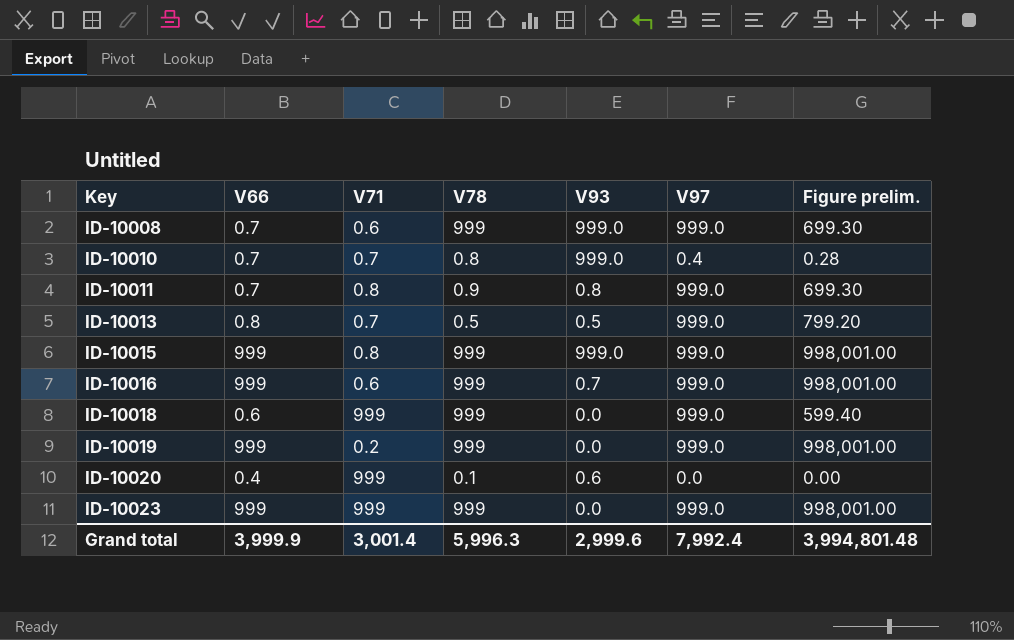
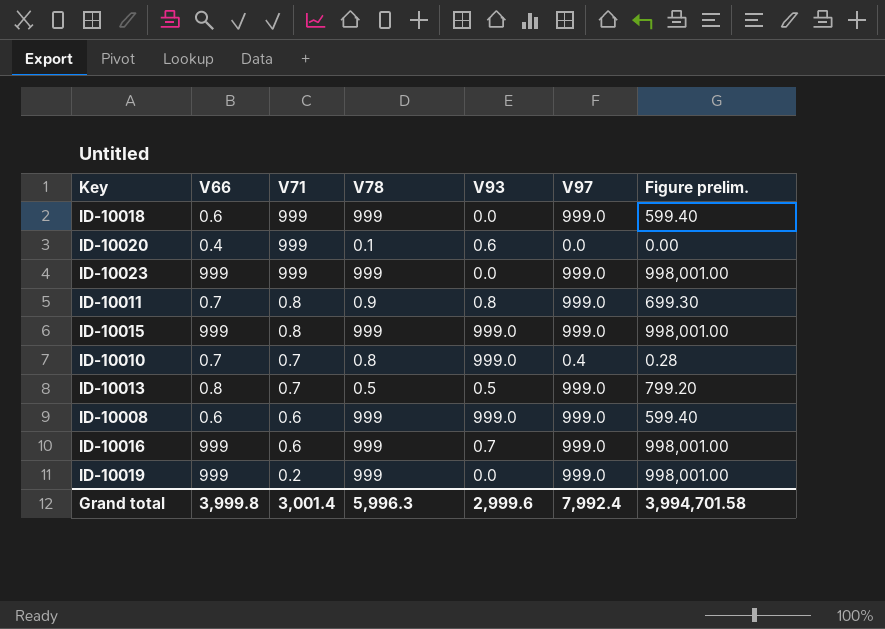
row order: Key ascending -> V71 descending
ID-10008 | V66: 0.7 -> 0.6
ID-10008 | Figure prelim.: 699.30 -> 599.40
Grand total | V66: 3,999.9 -> 3,999.8
Grand total | Figure prelim.: 3,994,801.48 -> 3,994,701.58

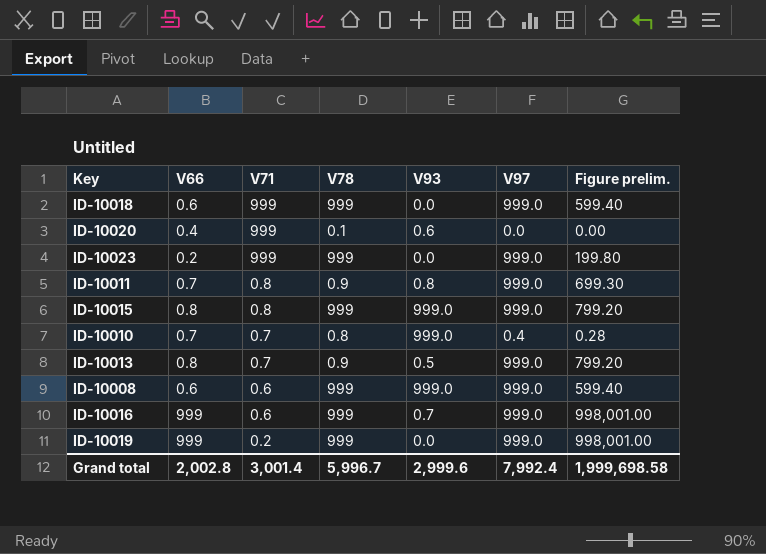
ID-10023 | V66: 999 -> 0.2
ID-10023 | Figure prelim.: 998,001.00 -> 199.80
ID-10015 | V66: 999 -> 0.8
ID-10015 | Figure prelim.: 998,001.00 -> 799.20
ID-10013 | V78: 0.5 -> 0.9
Grand total | V66: 3,999.8 -> 2,002.8
Grand total | V78: 5,996.3 -> 5,996.7
Grand total | Figure prelim.: 3,994,701.58 -> 1,999,698.58

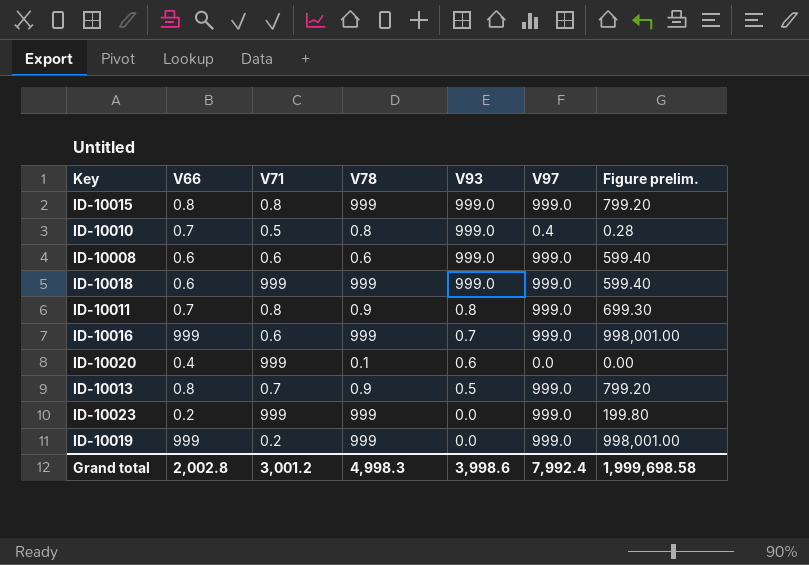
row order: V71 descending -> V93 descending
ID-10010 | V71: 0.7 -> 0.5
ID-10008 | V78: 999 -> 0.6
ID-10018 | V93: 0.0 -> 999.0
Grand total | V71: 3,001.4 -> 3,001.2
Grand total | V78: 5,996.7 -> 4,998.3
Grand total | V93: 2,999.6 -> 3,998.6

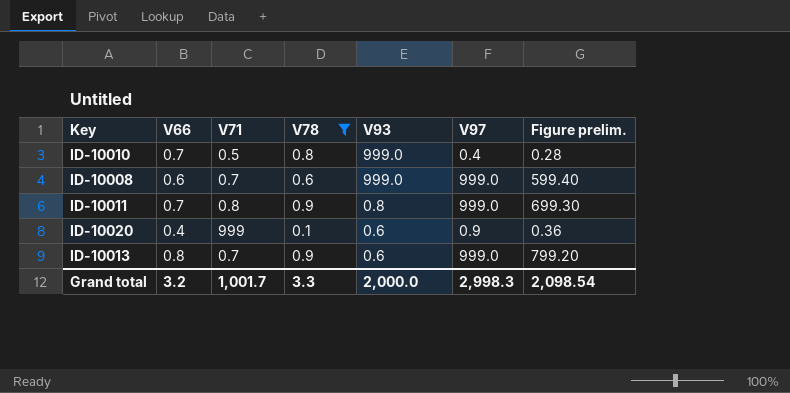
filter: none -> V78 != 999
ID-10008 | V71: 0.6 -> 0.7
ID-10020 | V97: 0.0 -> 0.9
ID-10020 | Figure prelim.: 0.00 -> 0.36
ID-10013 | V93: 0.5 -> 0.6
Grand total | V66: 2,002.8 -> 3.2
Grand total | V71: 3,001.2 -> 1,001.7
Grand total | V78: 4,998.3 -> 3.3
Grand total | V93: 3,998.6 -> 2,000.0
Grand total | V97: 7,992.4 -> 2,998.3
Grand total | Figure prelim.: 1,999,698.58 -> 2,098.54

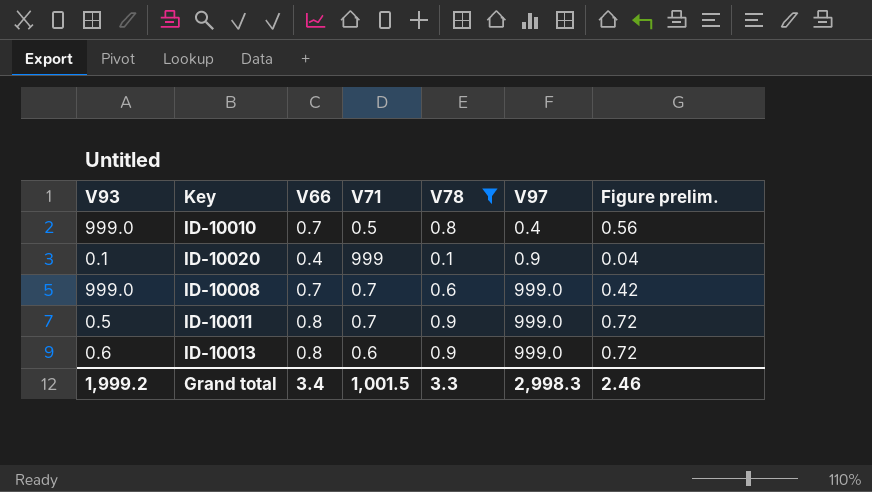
row order: V93 descending -> V97 ascending
column V93 | position: 5 -> 1
column Figure prelim. | formula: [V66] * [V97] -> [V66] * [V78]
ID-10020 | V93: 0.6 -> 0.1
ID-10008 | V66: 0.6 -> 0.7
ID-10011 | V93: 0.8 -> 0.5
ID-10011 | V66: 0.7 -> 0.8
ID-10011 | V71: 0.8 -> 0.7
ID-10013 | V71: 0.7 -> 0.6
Grand total | V93: 2,000.0 -> 1,999.2
Grand total | V66: 3.2 -> 3.4
Grand total | V71: 1,001.7 -> 1,001.5
Grand total | Figure prelim.: 2,098.54 -> 2.46

